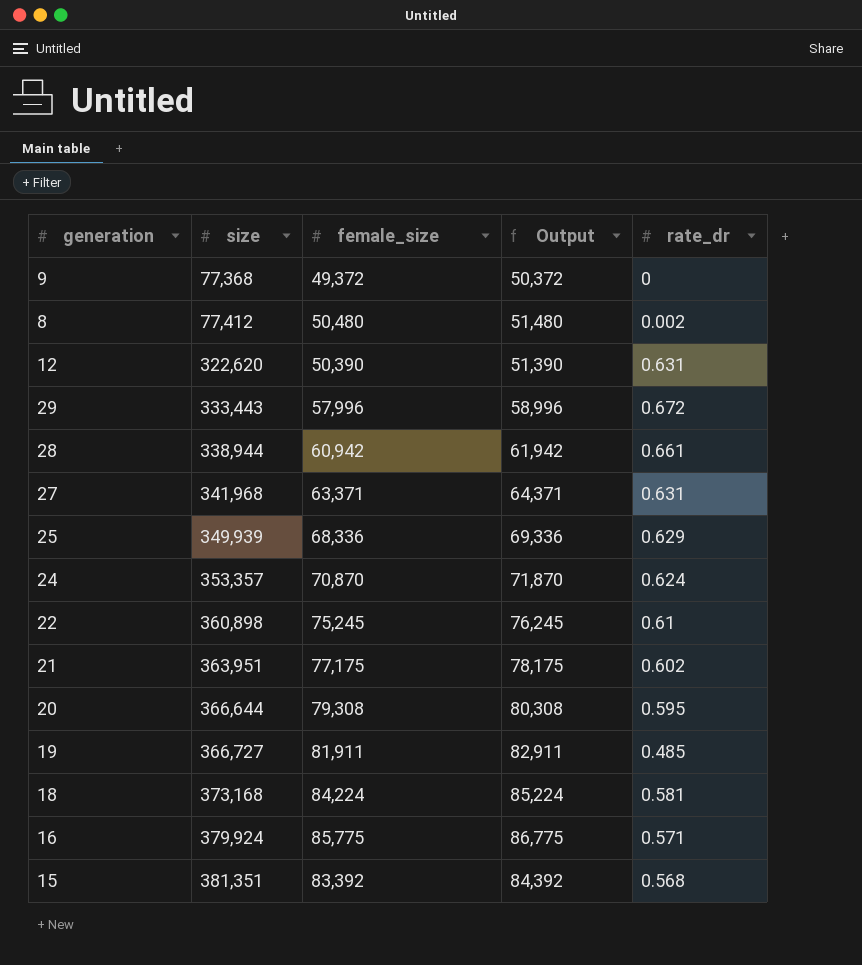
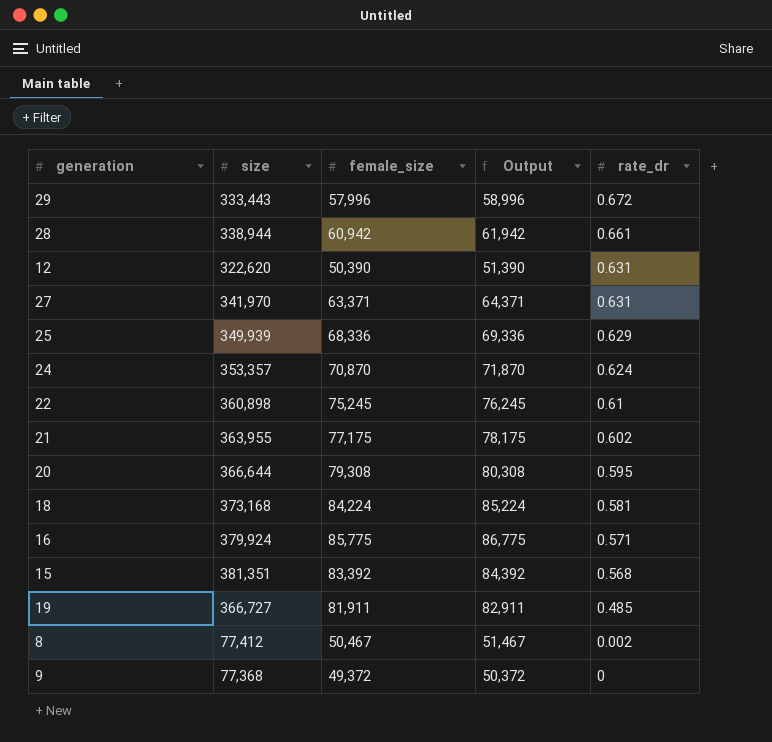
row order: size ascending -> rate_dr descending
27 | size: 341,968 -> 341,970
21 | size: 363,951 -> 363,955
8 | female_size: 50,480 -> 50,467
8 | Output: 51,480 -> 51,467

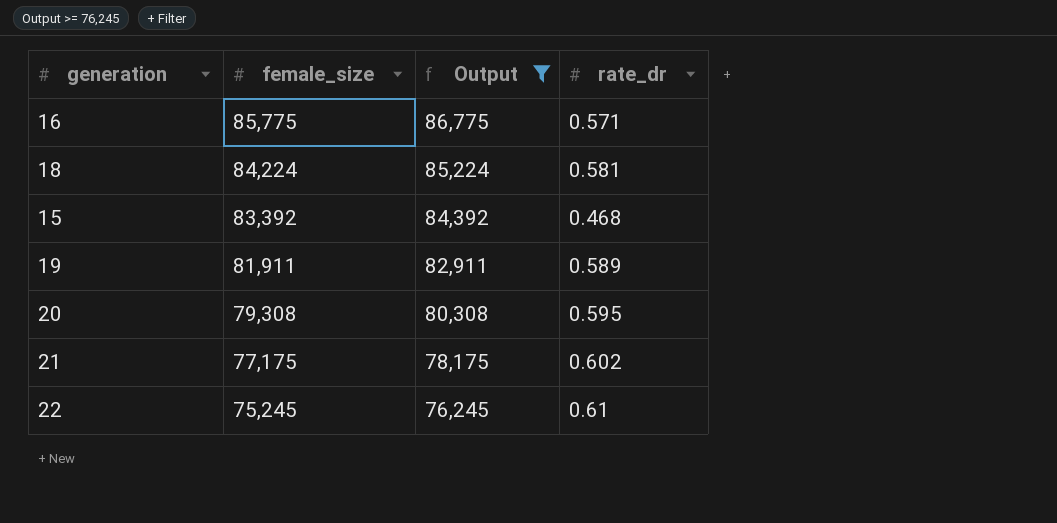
filter: none -> Output >= 76,245
row order: rate_dr descending -> female_size descending
column size | position: 2 -> none
15 | rate_dr: 0.568 -> 0.468
19 | rate_dr: 0.485 -> 0.589

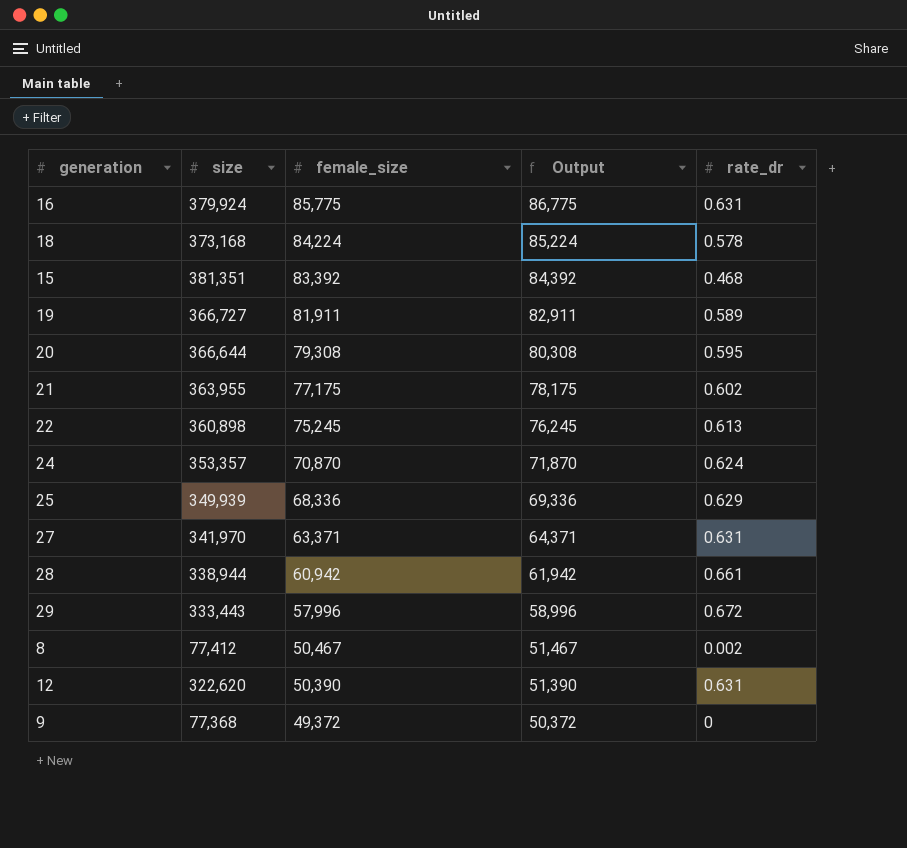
filter: Output >= 76,245 -> none
column size | position: none -> 2
16 | rate_dr: 0.571 -> 0.631
18 | rate_dr: 0.581 -> 0.578
22 | rate_dr: 0.61 -> 0.613

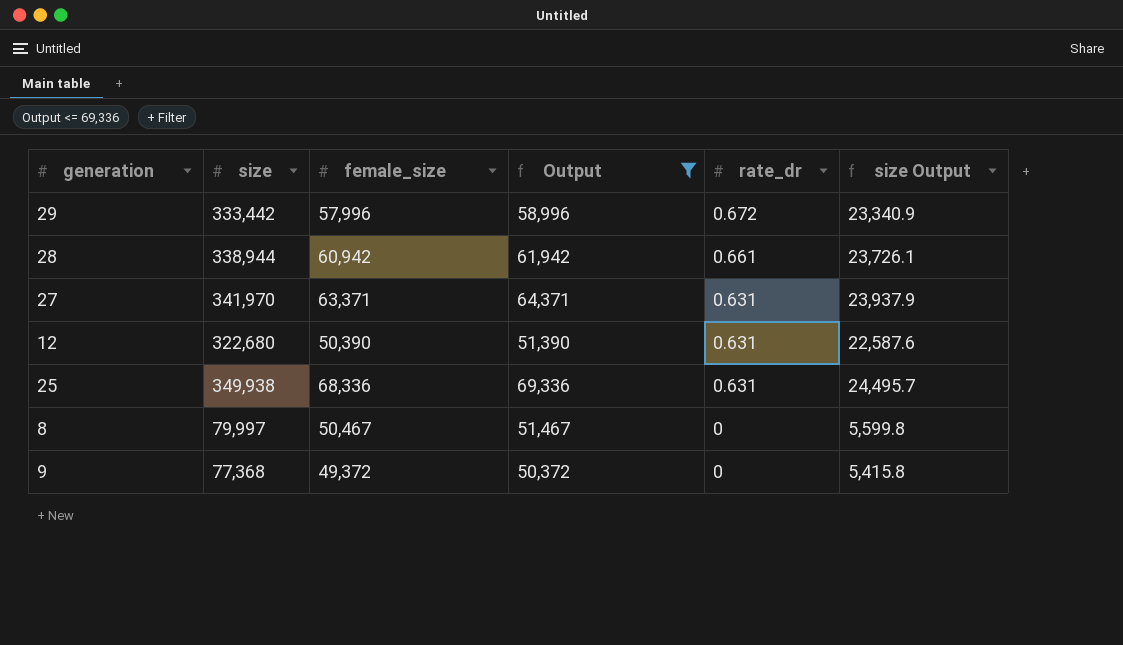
filter: none -> Output <= 69,336
row order: female_size descending -> rate_dr descending
column size Output | formula: none -> [size] * 0.07
29 | size: 333,443 -> 333,442
12 | size: 322,620 -> 322,680
25 | size: 349,939 -> 349,938
25 | rate_dr: 0.629 -> 0.631
8 | size: 77,412 -> 79,997
8 | rate_dr: 0.002 -> 0

